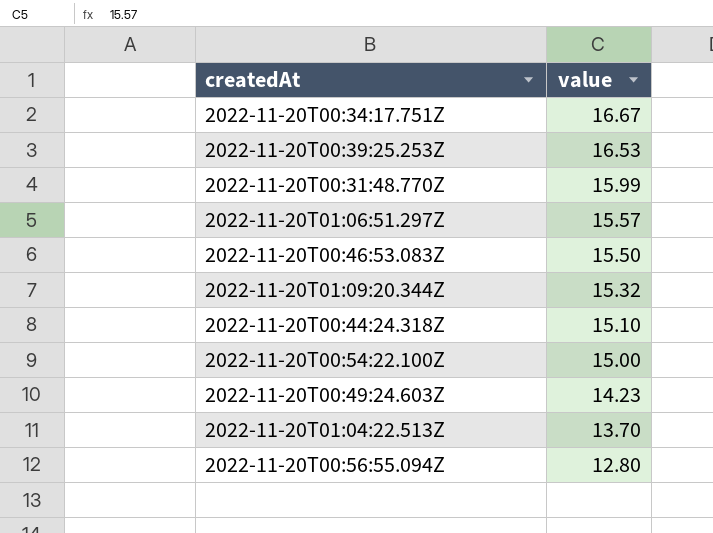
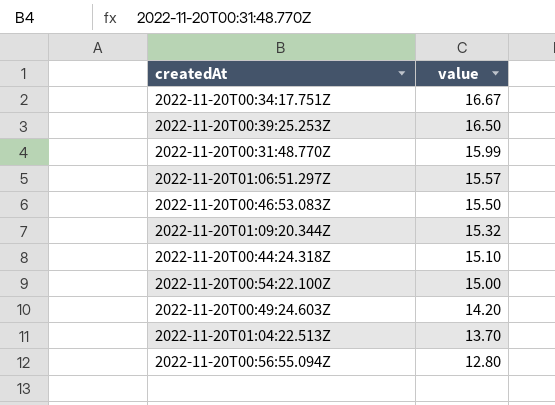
2022-11-20T00:39:25.253Z | value: 16.53 -> 16.50
2022-11-20T00:49:24.603Z | value: 14.23 -> 14.20

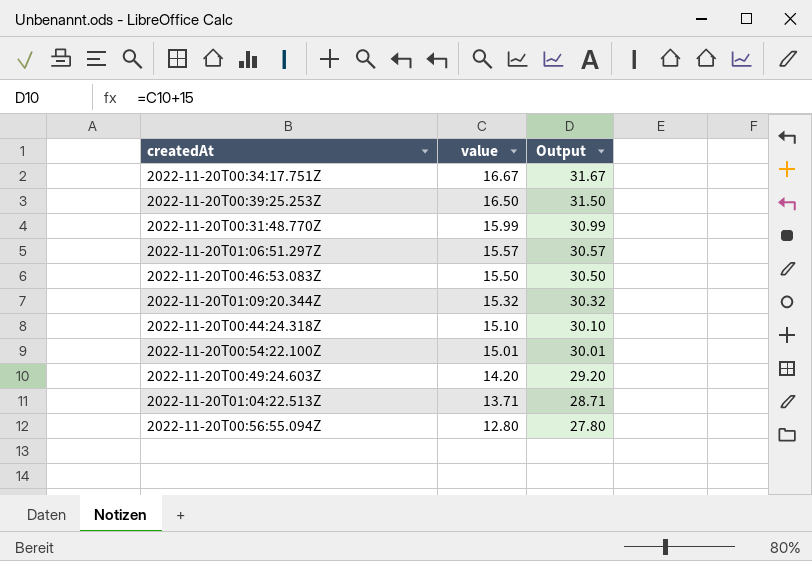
column Output | formula: none -> [value] + 15
2022-11-20T00:54:22.100Z | value: 15.00 -> 15.01
2022-11-20T01:04:22.513Z | value: 13.70 -> 13.71

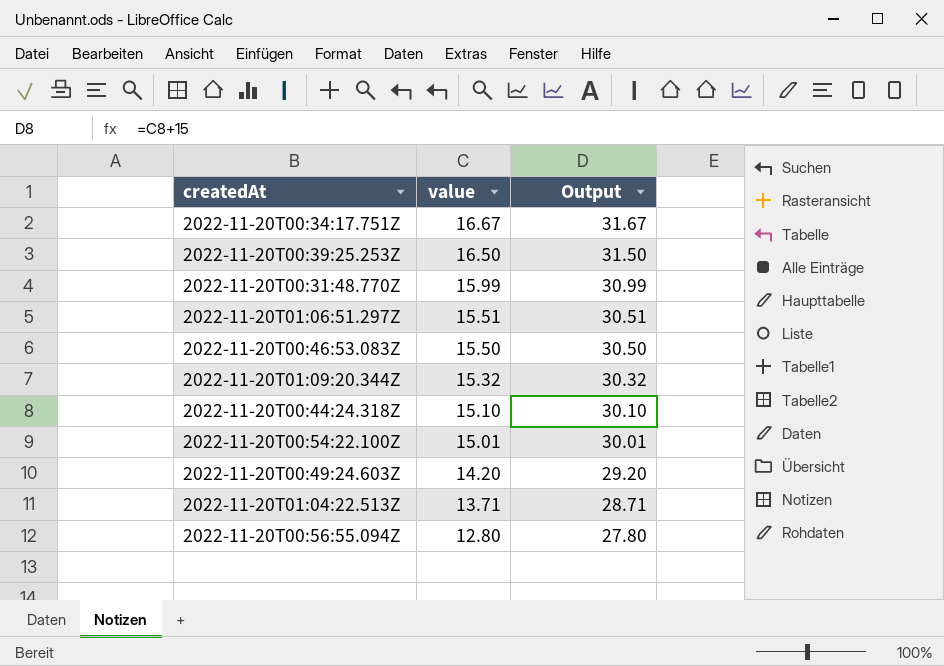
2022-11-20T01:06:51.297Z | value: 15.57 -> 15.51
2022-11-20T01:06:51.297Z | Output: 30.57 -> 30.51

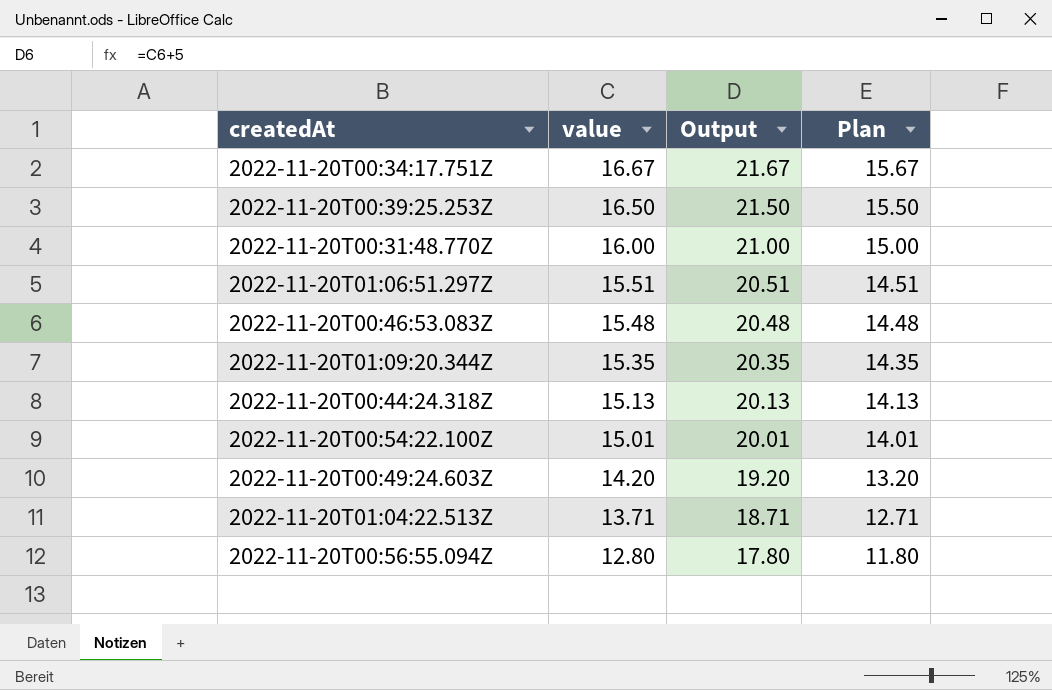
column Output | formula: [value] + 15 -> [value] + 5
column Plan | formula: none -> [value] - 1
2022-11-20T00:31:48.770Z | value: 15.99 -> 16.00
2022-11-20T00:46:53.083Z | value: 15.50 -> 15.48
2022-11-20T01:09:20.344Z | value: 15.32 -> 15.35
2022-11-20T00:44:24.318Z | value: 15.10 -> 15.13

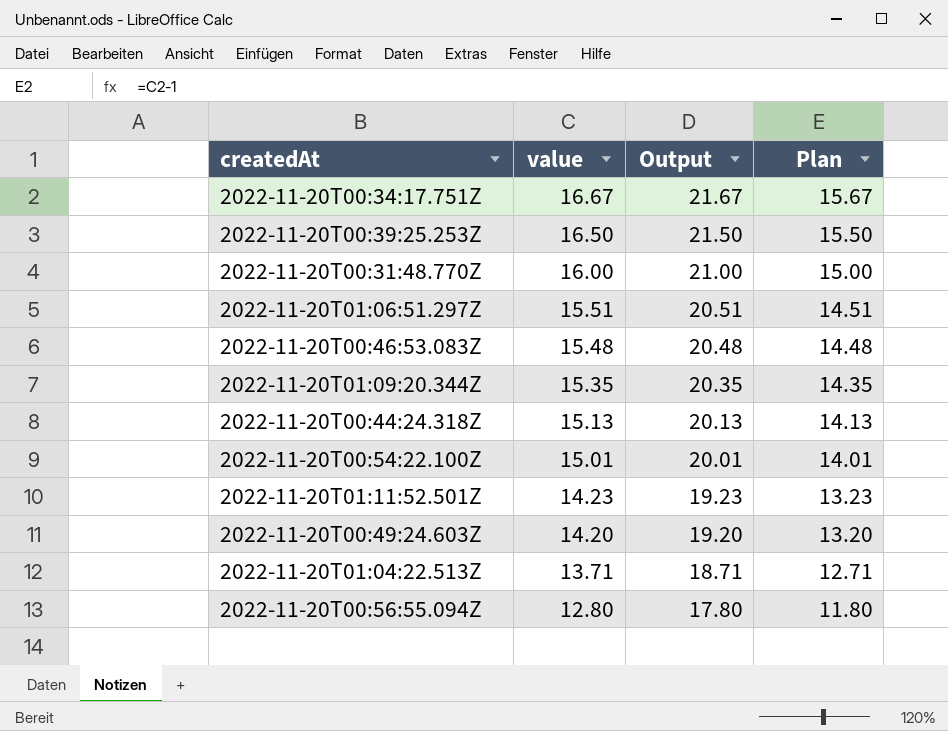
row 2022-11-20T01:11:52.501Z: none -> 14.23 | 19.23 | 13.23

